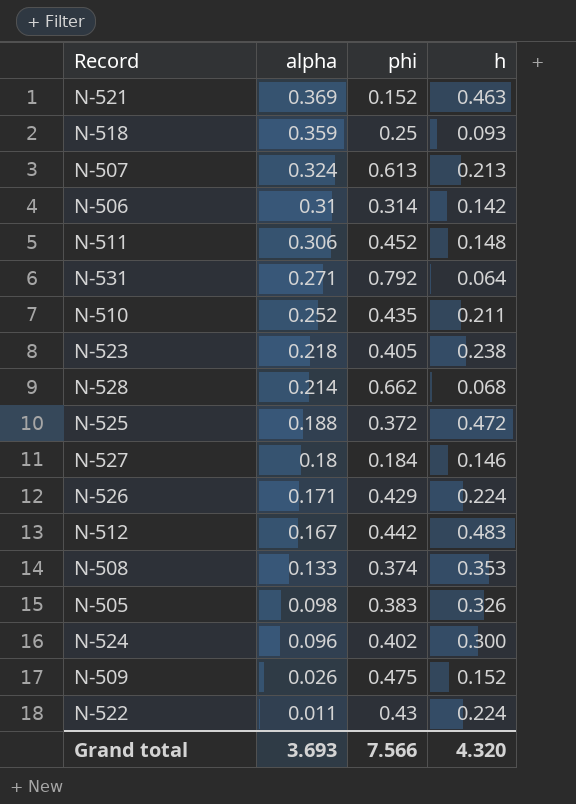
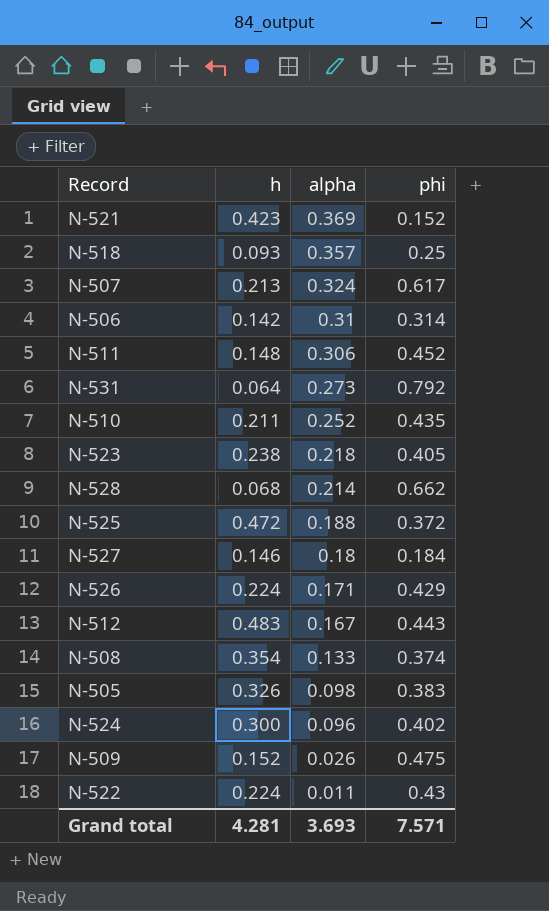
column h | position: 4 -> 2
N-521 | h: 0.463 -> 0.423
N-518 | alpha: 0.359 -> 0.357
N-507 | phi: 0.613 -> 0.617
N-531 | alpha: 0.271 -> 0.273
N-512 | phi: 0.442 -> 0.443
N-508 | h: 0.353 -> 0.354
Grand total | h: 4.320 -> 4.281
Grand total | phi: 7.566 -> 7.571

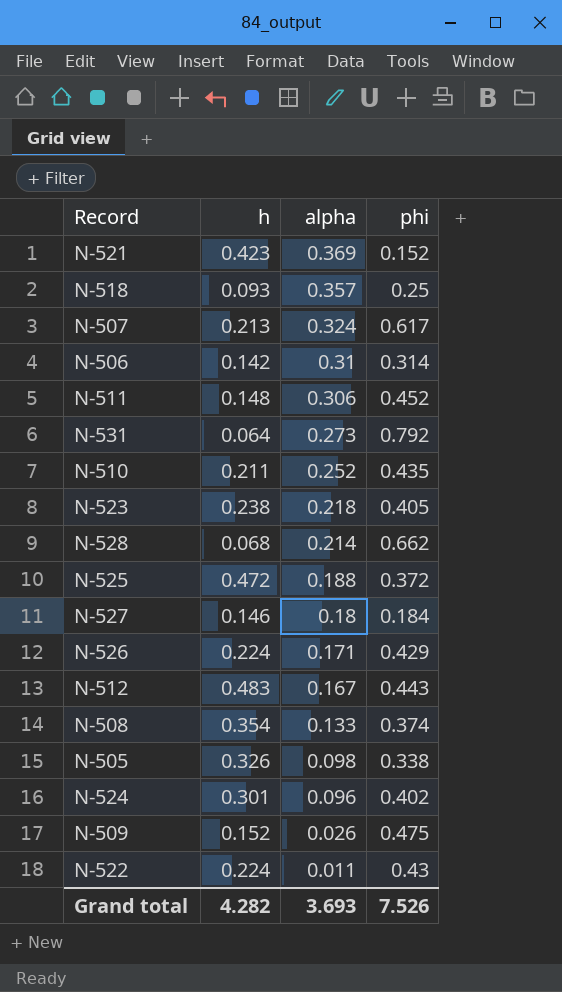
N-505 | phi: 0.383 -> 0.338
N-524 | h: 0.300 -> 0.301
Grand total | h: 4.281 -> 4.282
Grand total | phi: 7.571 -> 7.526

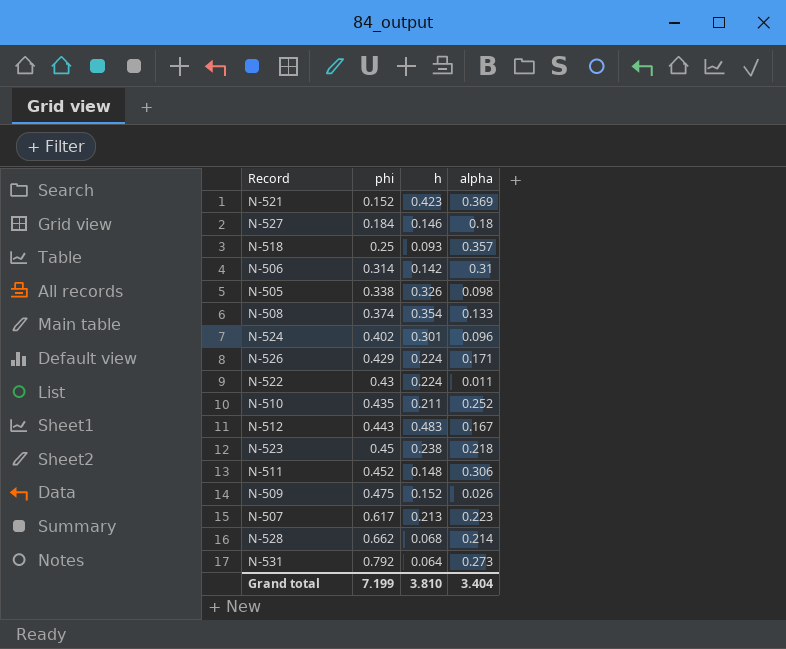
row order: alpha descending -> phi ascending
column phi | position: 4 -> 2
row N-525: 0.472 | 0.188 | 0.372 -> none
N-523 | phi: 0.405 -> 0.45
N-507 | alpha: 0.324 -> 0.223
Grand total | phi: 7.526 -> 7.199
Grand total | h: 4.282 -> 3.810
Grand total | alpha: 3.693 -> 3.404

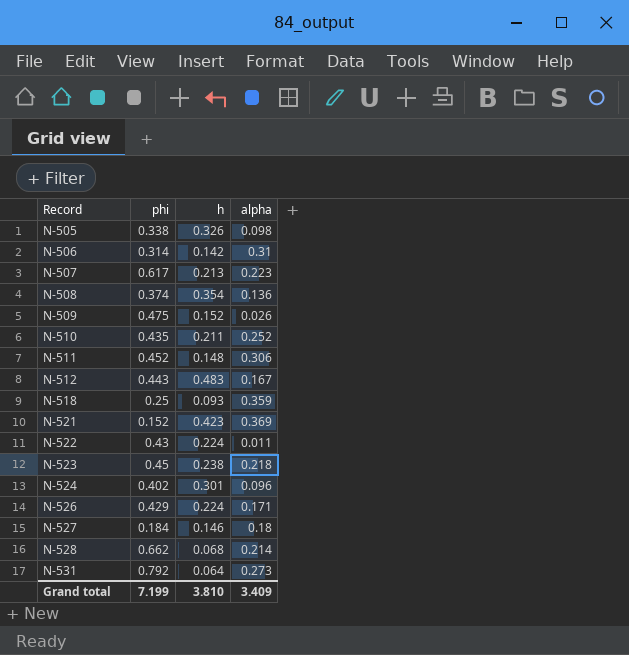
row order: phi ascending -> Record ascending
N-508 | alpha: 0.133 -> 0.136
N-518 | alpha: 0.357 -> 0.359
Grand total | alpha: 3.404 -> 3.409

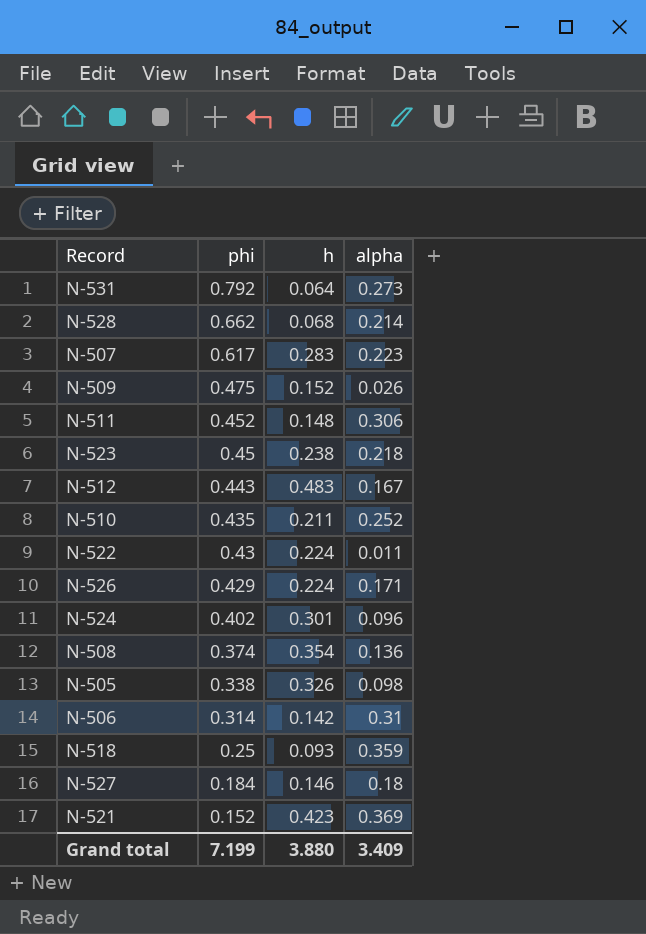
row order: Record ascending -> phi descending
N-507 | h: 0.213 -> 0.283
Grand total | h: 3.810 -> 3.880

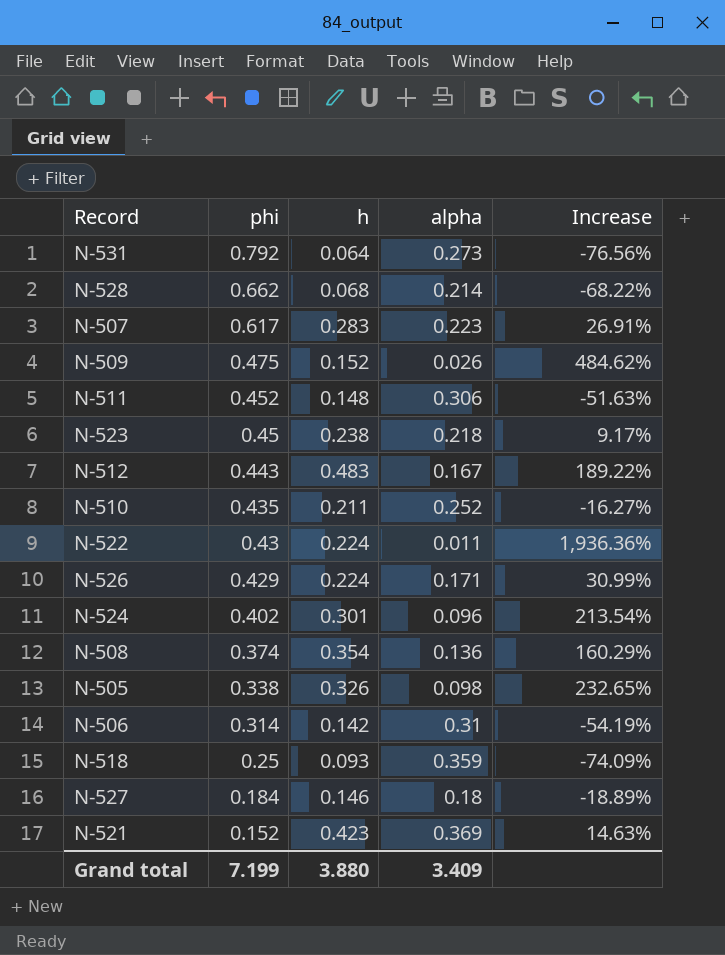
column Increase | formula: none -> ([h] - [alpha]) / [alpha]

